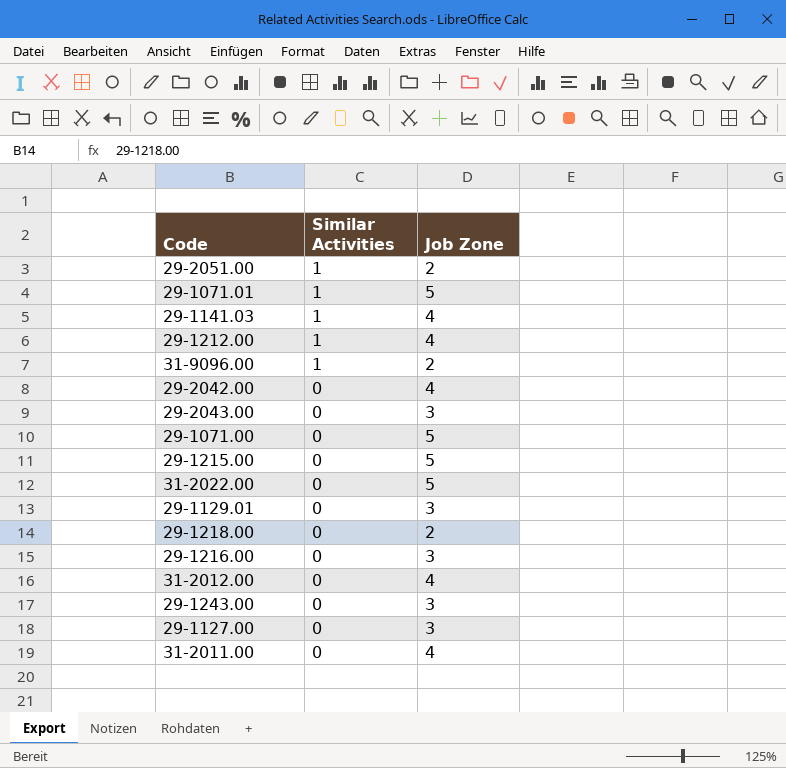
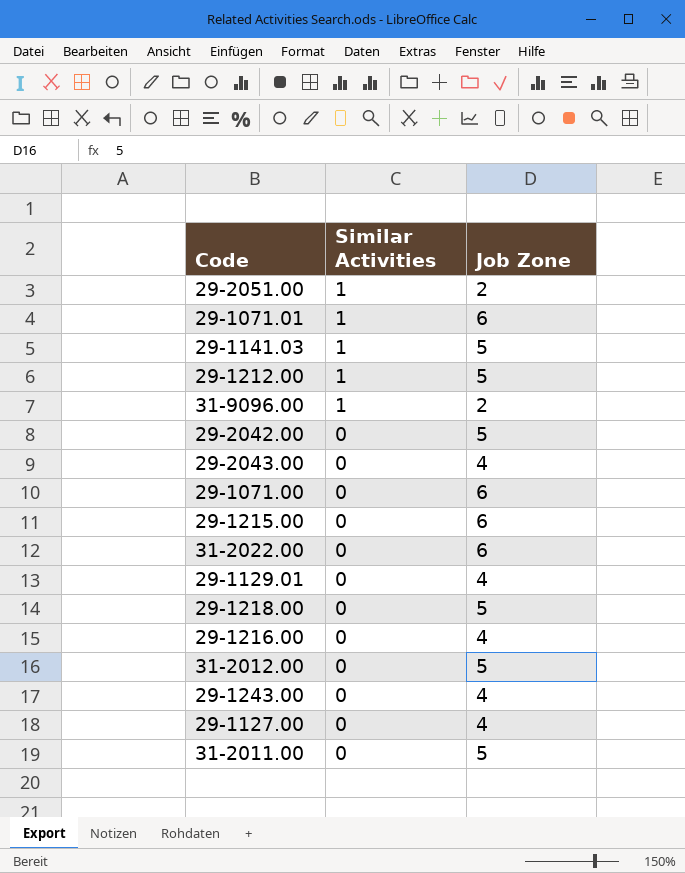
29-1071.01 | Job Zone: 5 -> 6
29-1141.03 | Job Zone: 4 -> 5
29-1212.00 | Job Zone: 4 -> 5
29-2042.00 | Job Zone: 4 -> 5
29-2043.00 | Job Zone: 3 -> 4
29-1071.00 | Job Zone: 5 -> 6
29-1215.00 | Job Zone: 5 -> 6
31-2022.00 | Job Zone: 5 -> 6
29-1129.01 | Job Zone: 3 -> 4
29-1218.00 | Job Zone: 2 -> 5
29-1216.00 | Job Zone: 3 -> 4
31-2012.00 | Job Zone: 4 -> 5
29-1243.00 | Job Zone: 3 -> 4
29-1127.00 | Job Zone: 3 -> 4
31-2011.00 | Job Zone: 4 -> 5

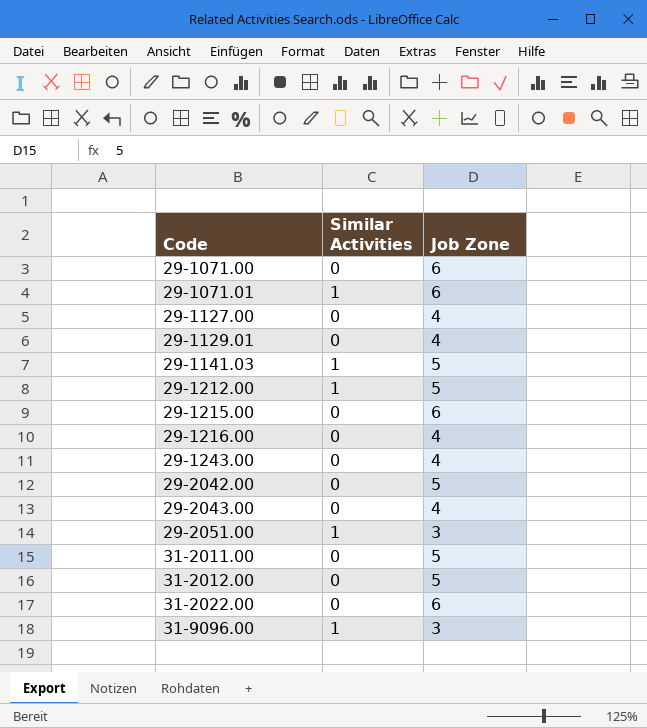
row order: Similar Activities descending -> Code ascending
row 29-1218.00: 0 | 5 -> none
29-2051.00 | Job Zone: 2 -> 3
31-9096.00 | Job Zone: 2 -> 3

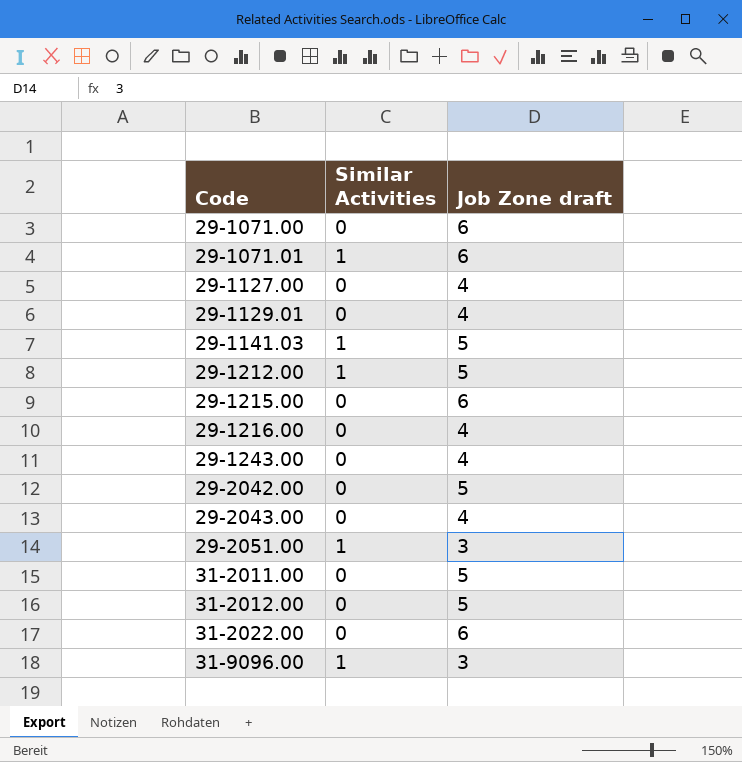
column name: Job Zone -> Job Zone draft

